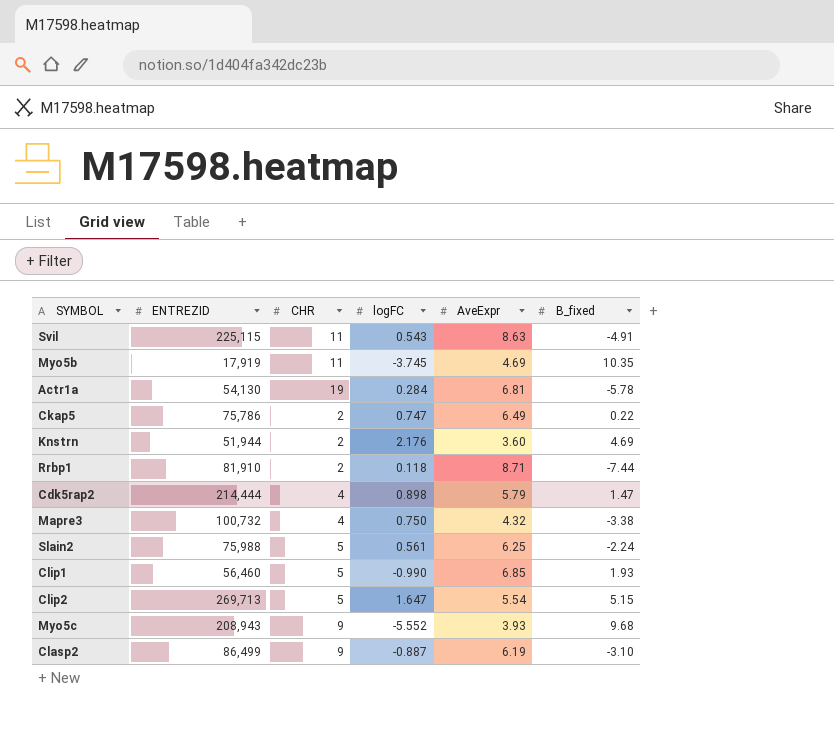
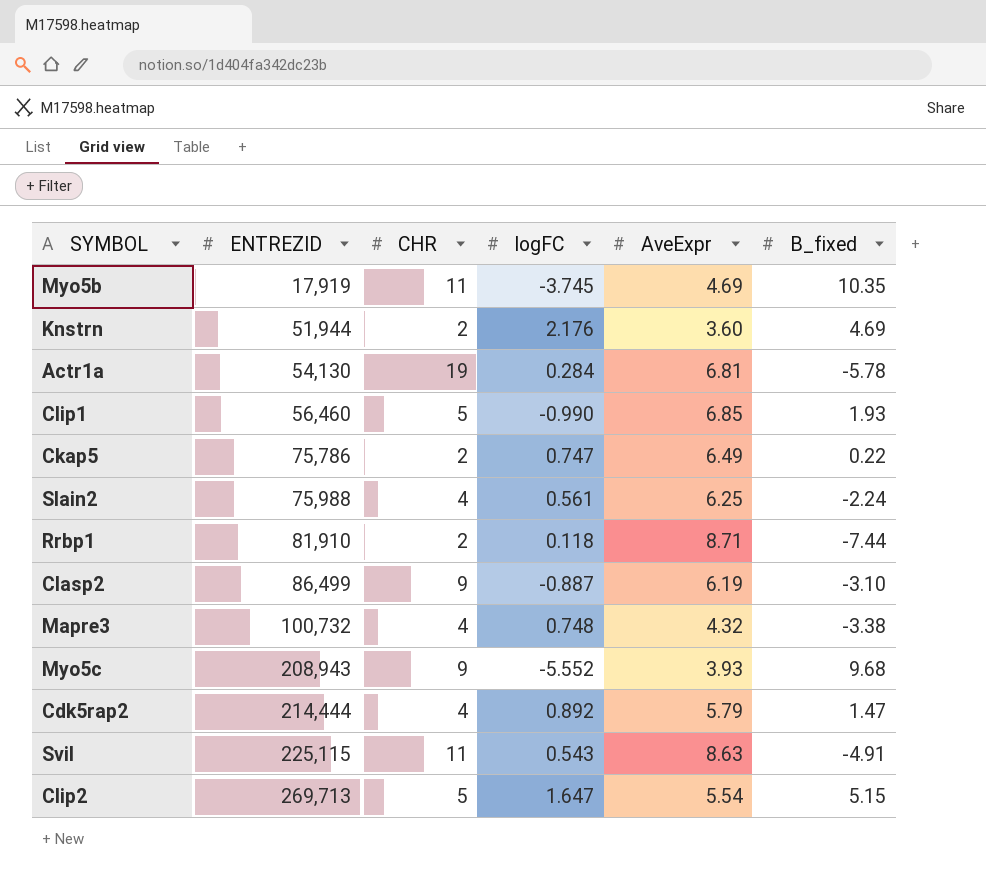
row order: none -> ENTREZID ascending
Slain2 | CHR: 5 -> 4
Mapre3 | logFC: 0.750 -> 0.748
Cdk5rap2 | logFC: 0.898 -> 0.892

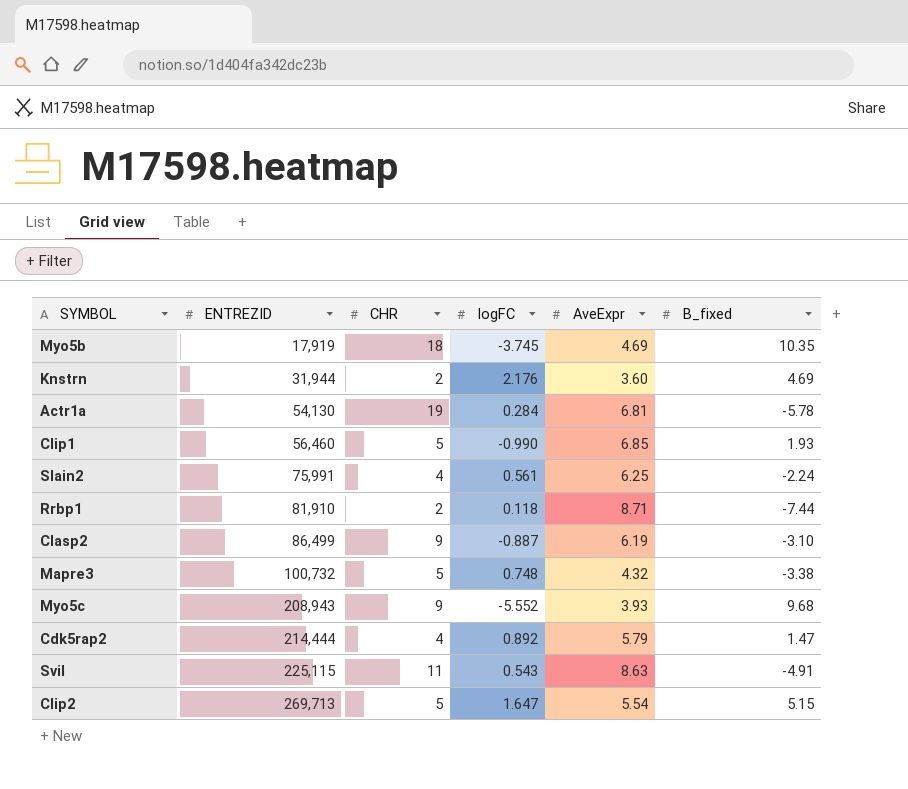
row Ckap5: 75,786 | 2 | 0.747 | 6.49 | 0.22 -> none
Myo5b | CHR: 11 -> 18
Knstrn | ENTREZID: 51,944 -> 31,944
Slain2 | ENTREZID: 75,988 -> 75,991
Mapre3 | CHR: 4 -> 5

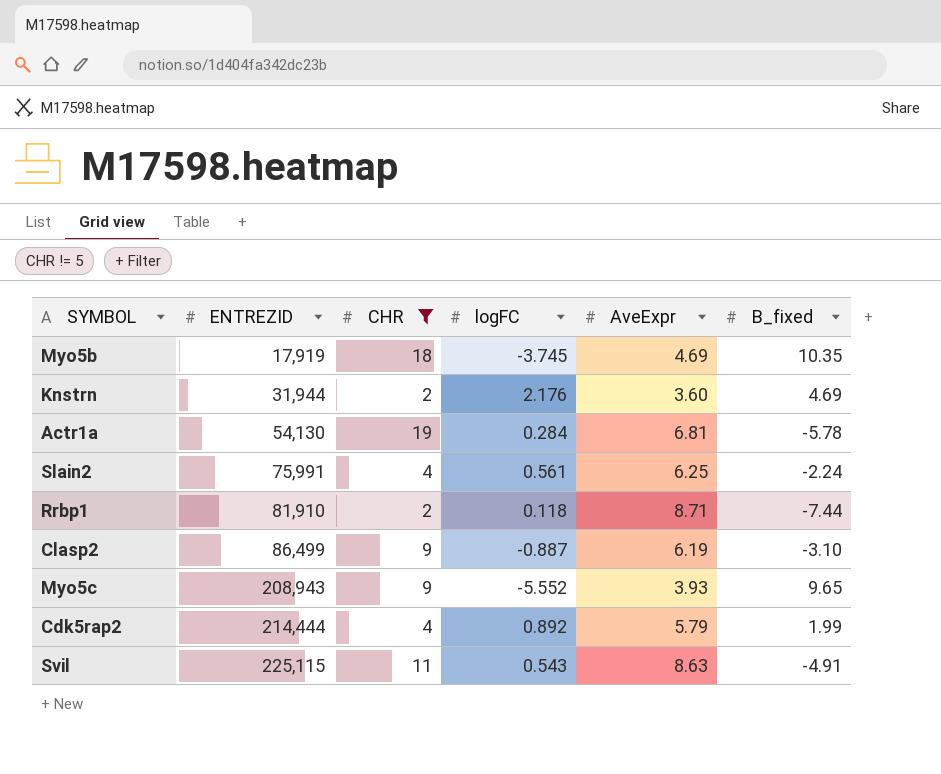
filter: none -> CHR != 5
Myo5c | B_fixed: 9.68 -> 9.65
Cdk5rap2 | B_fixed: 1.47 -> 1.99

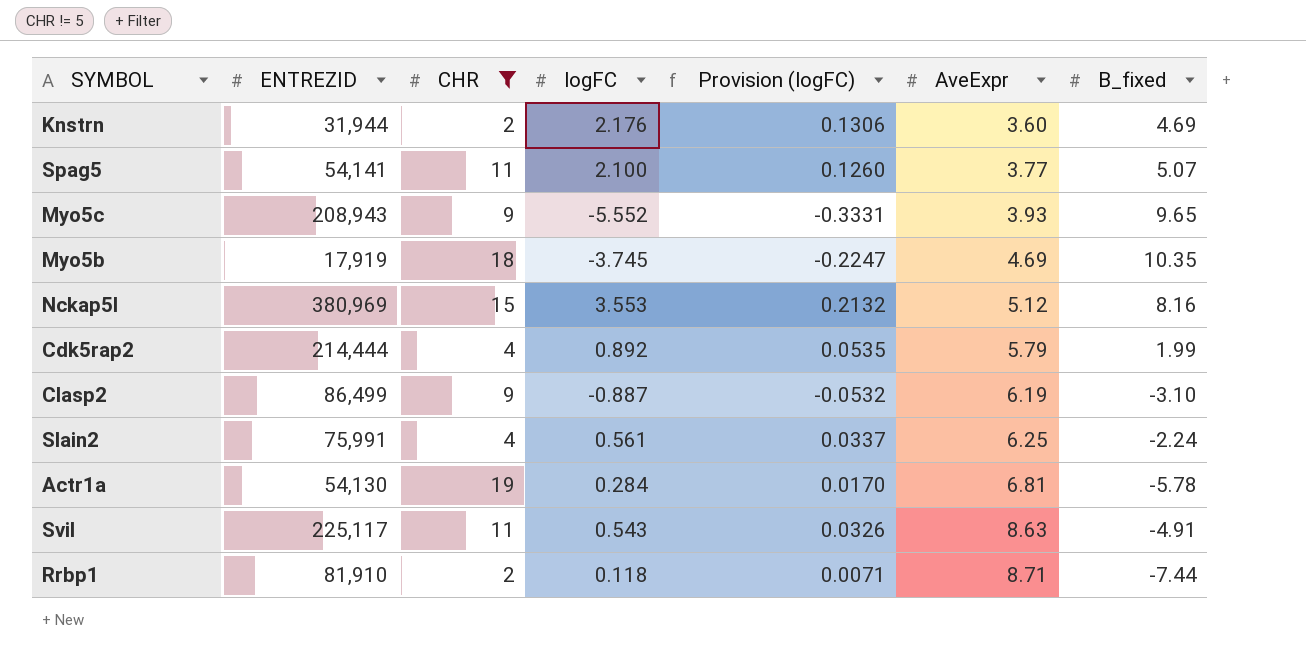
row order: ENTREZID ascending -> AveExpr ascending
column Provision (logFC) | formula: none -> [logFC] * 0.06
row Spag5: none -> 54,141 | 11 | 2.100 | 0.1260 | 3.77 | 5.07
row Nckap5l: none -> 380,969 | 15 | 3.553 | 0.2132 | 5.12 | 8.16
Svil | ENTREZID: 225,115 -> 225,117

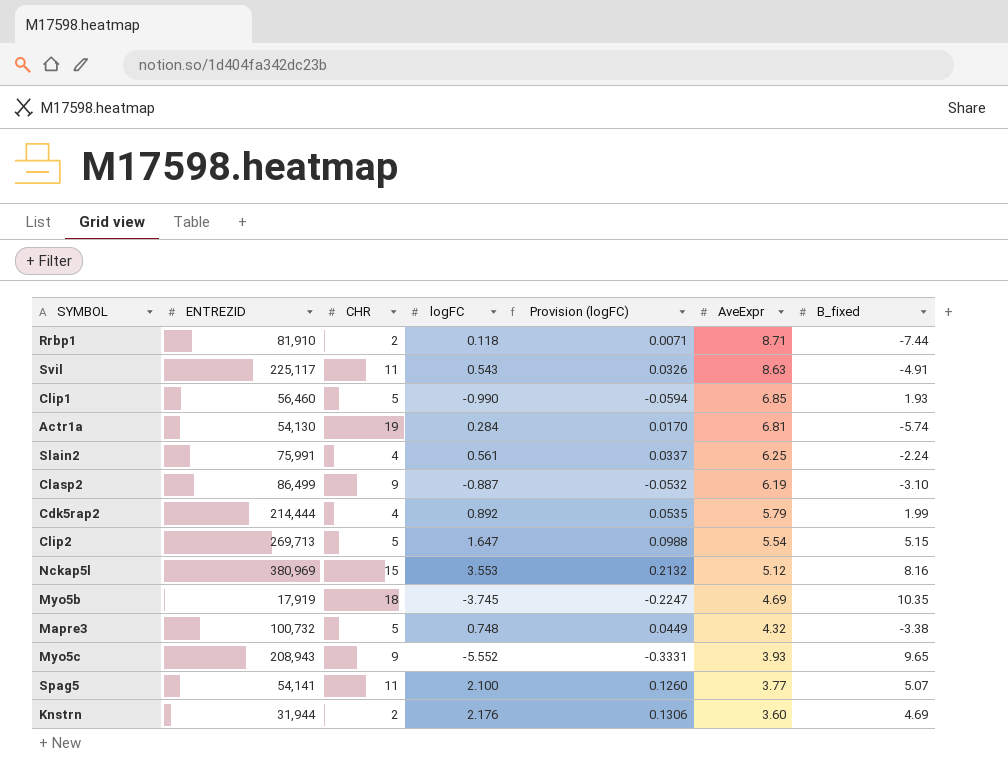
filter: CHR != 5 -> none
row order: AveExpr ascending -> AveExpr descending
Actr1a | B_fixed: -5.78 -> -5.74

